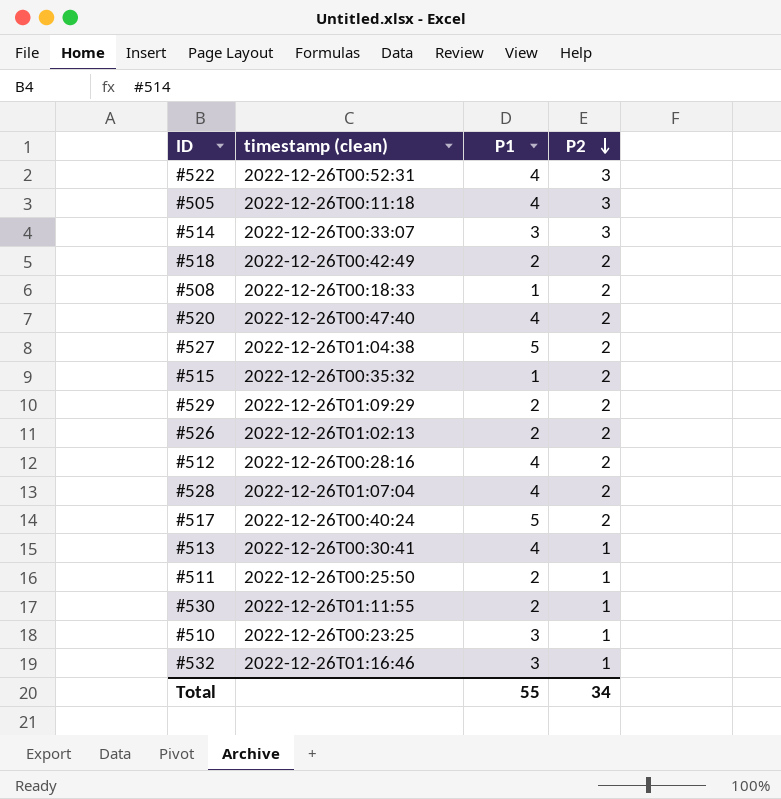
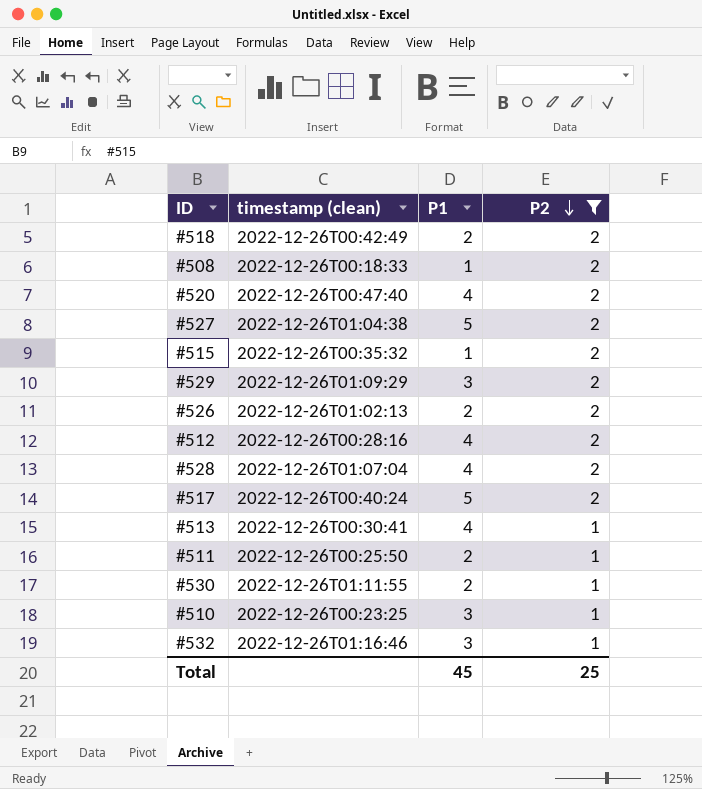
filter: none -> P2 != 3
#529 | P1: 2 -> 3
Total | P1: 55 -> 45
Total | P2: 34 -> 25

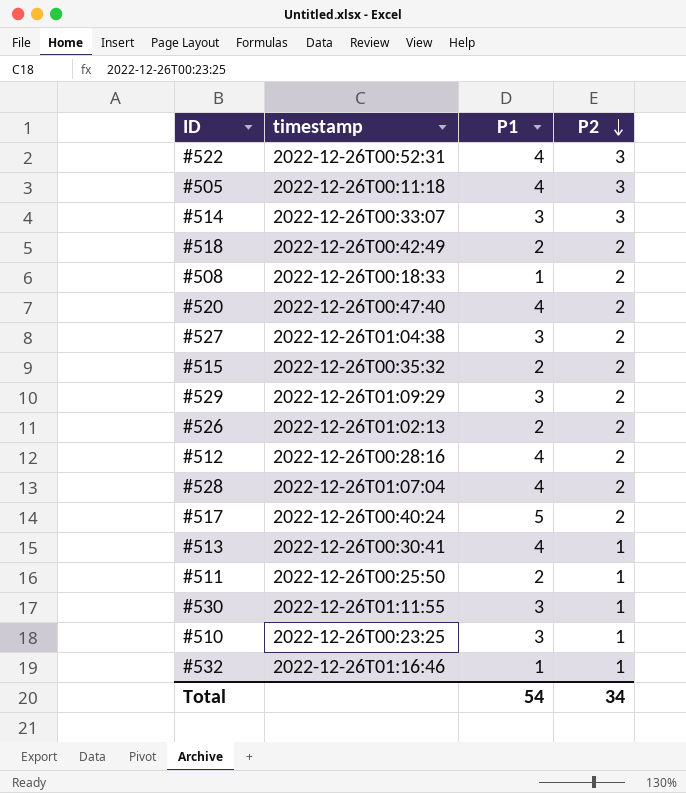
filter: P2 != 3 -> none
column name: timestamp (clean) -> timestamp
#527 | P1: 5 -> 3
#515 | P1: 1 -> 2
#530 | P1: 2 -> 3
#532 | P1: 3 -> 1
Total | P1: 45 -> 54
Total | P2: 25 -> 34

